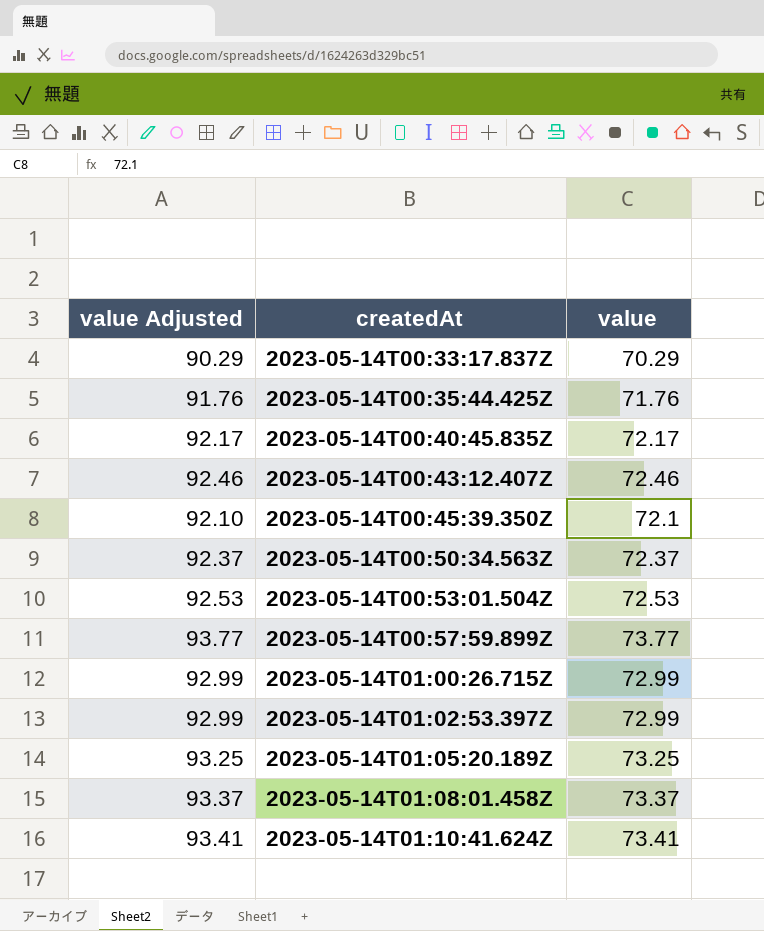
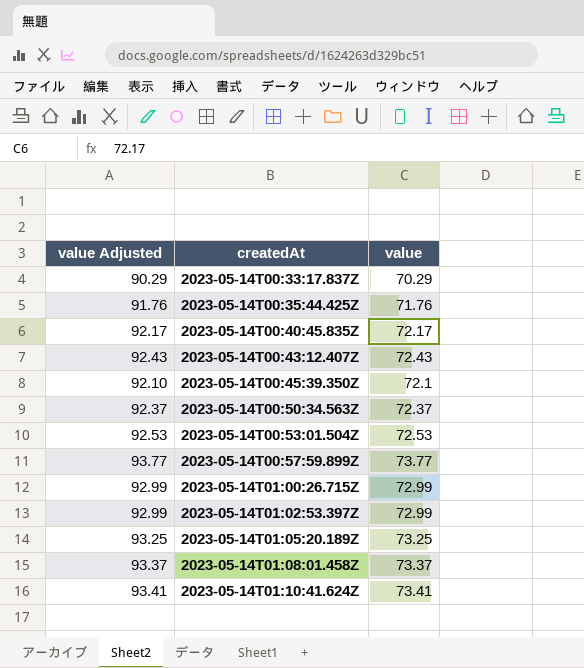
2023-05-14T00:43:12.407Z | value Adjusted: 92.46 -> 92.43
2023-05-14T00:43:12.407Z | value: 72.46 -> 72.43

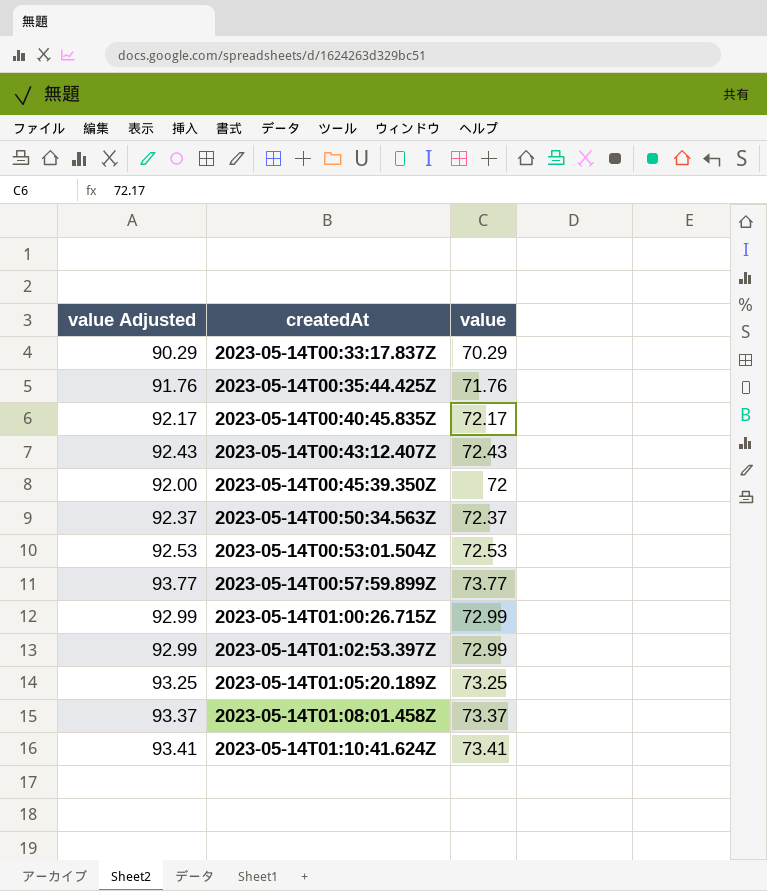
2023-05-14T00:45:39.350Z | value Adjusted: 92.10 -> 92.00
2023-05-14T00:45:39.350Z | value: 72.1 -> 72

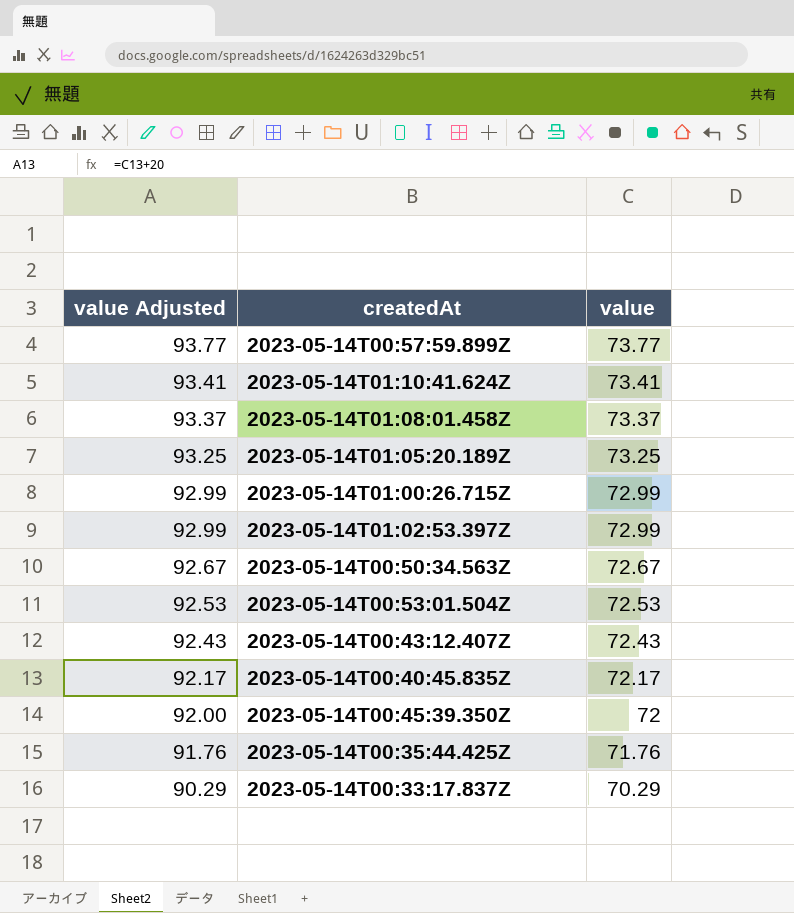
row order: createdAt ascending -> value Adjusted descending
2023-05-14T00:50:34.563Z | value Adjusted: 92.37 -> 92.67
2023-05-14T00:50:34.563Z | value: 72.37 -> 72.67

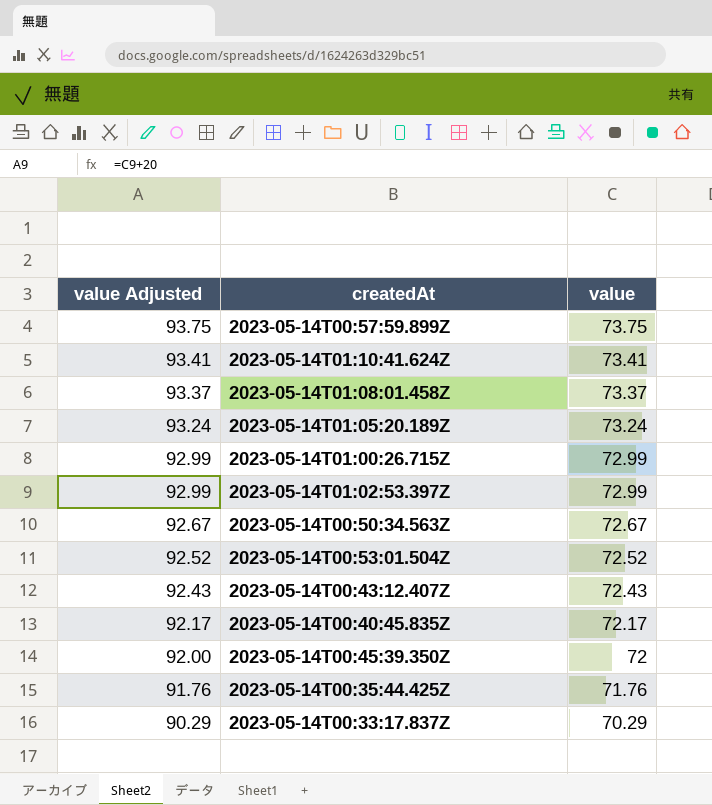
2023-05-14T00:57:59.899Z | value Adjusted: 93.77 -> 93.75
2023-05-14T00:57:59.899Z | value: 73.77 -> 73.75
2023-05-14T01:05:20.189Z | value Adjusted: 93.25 -> 93.24
2023-05-14T01:05:20.189Z | value: 73.25 -> 73.24
2023-05-14T00:53:01.504Z | value Adjusted: 92.53 -> 92.52
2023-05-14T00:53:01.504Z | value: 72.53 -> 72.52

